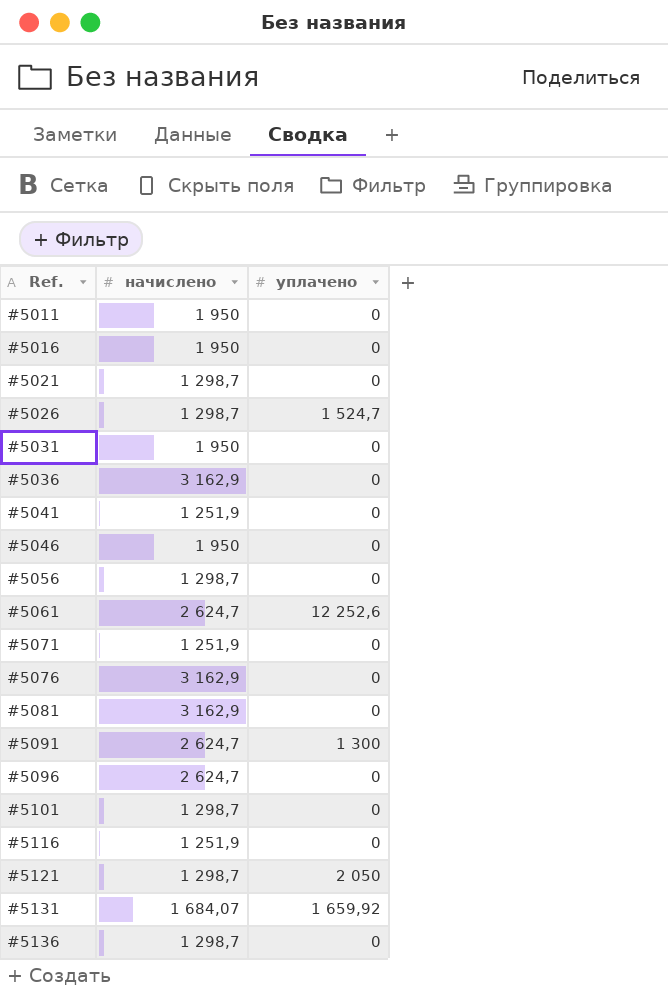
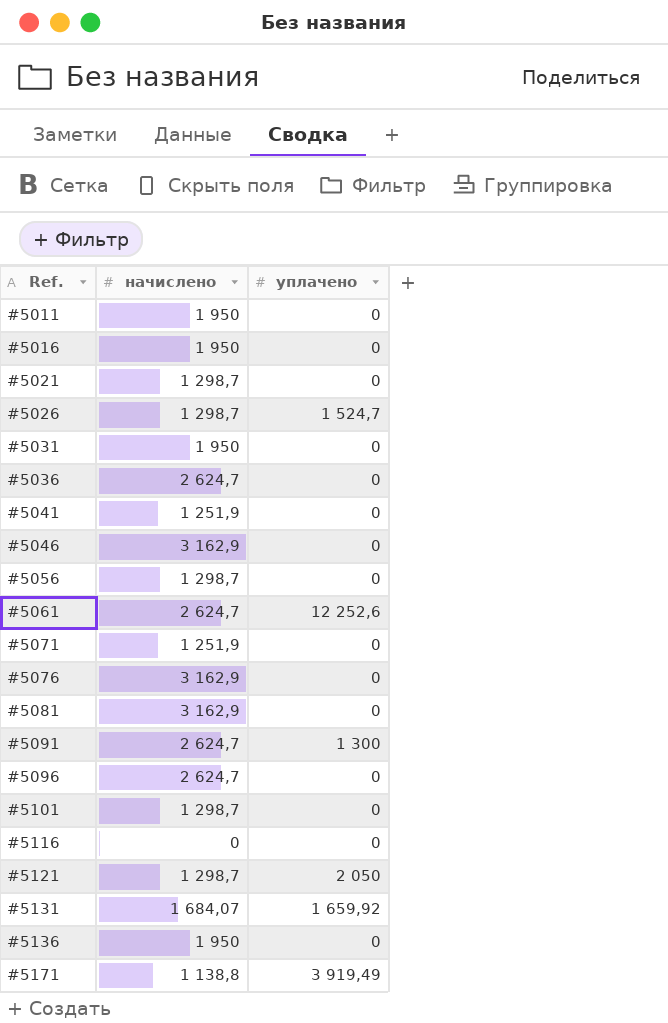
#5036 | начислено: 3 162,9 -> 2 624,7
#5046 | начислено: 1 950 -> 3 162,9
#5116 | начислено: 1 251,9 -> 0
#5136 | начислено: 1 298,7 -> 1 950
row #5171: none -> 1 138,8 | 3 919,49

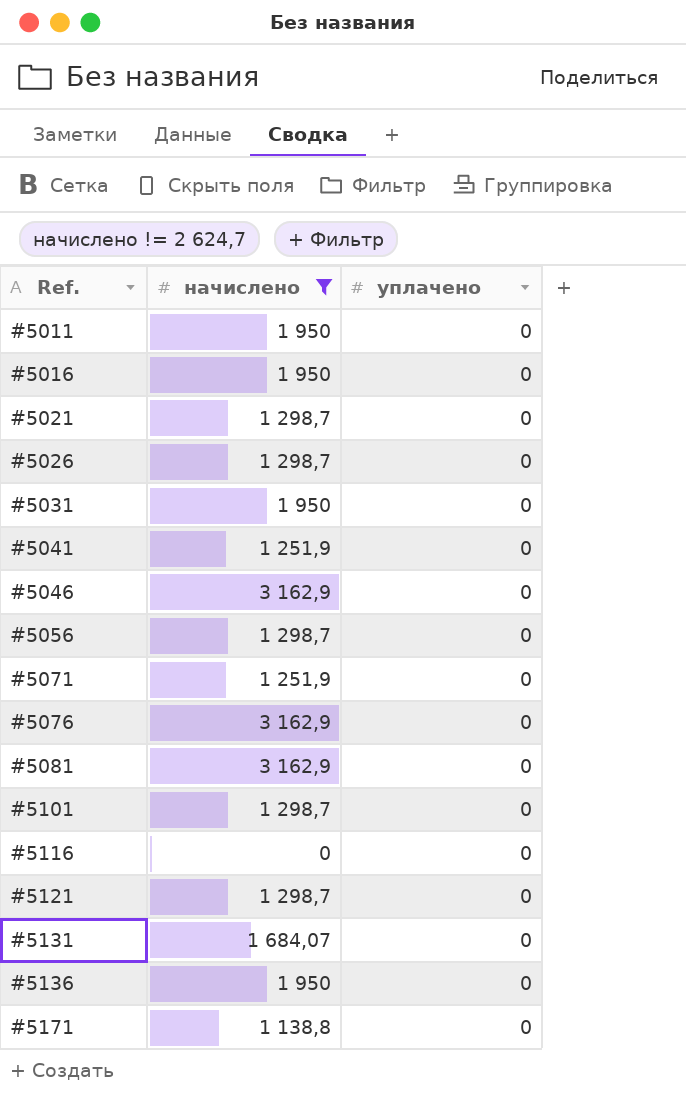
filter: none -> начислено != 2 624,7
#5026 | уплачено: 1 524,7 -> 0
#5121 | уплачено: 2 050 -> 0
#5131 | уплачено: 1 659,92 -> 0
#5171 | уплачено: 3 919,49 -> 0

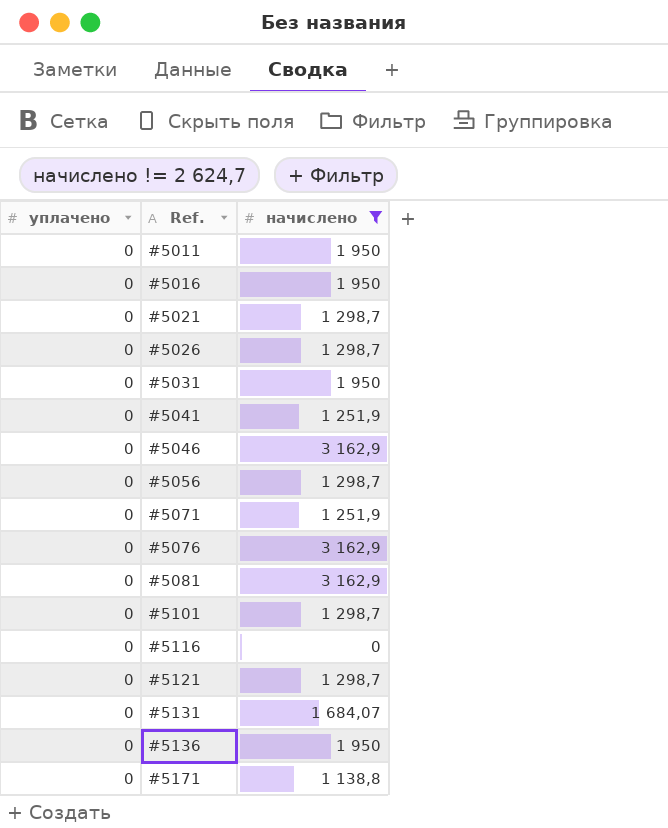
column уплачено | position: 3 -> 1

